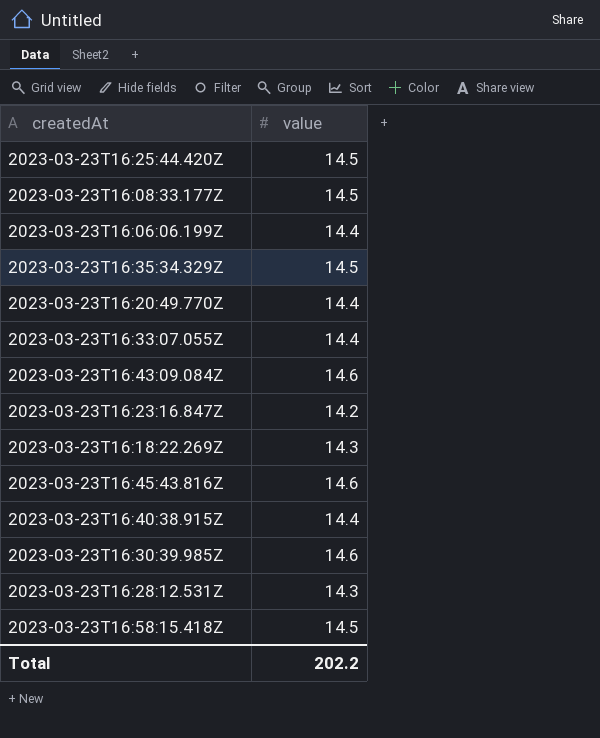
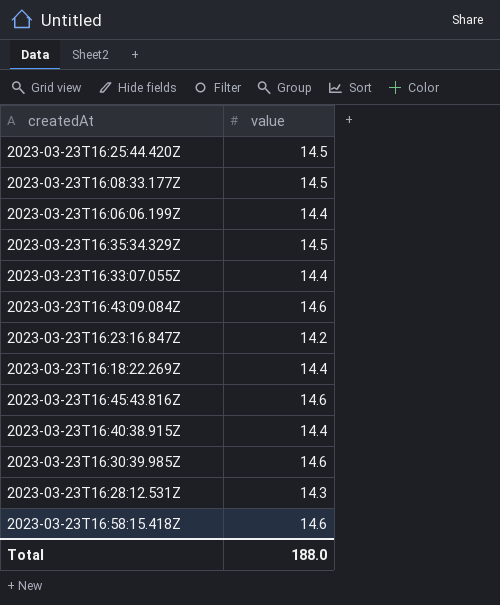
row 2023-03-23T16:20:49.770Z: 14.4 -> none
2023-03-23T16:18:22.269Z | value: 14.3 -> 14.4
2023-03-23T16:58:15.418Z | value: 14.5 -> 14.6
Total | value: 202.2 -> 188.0

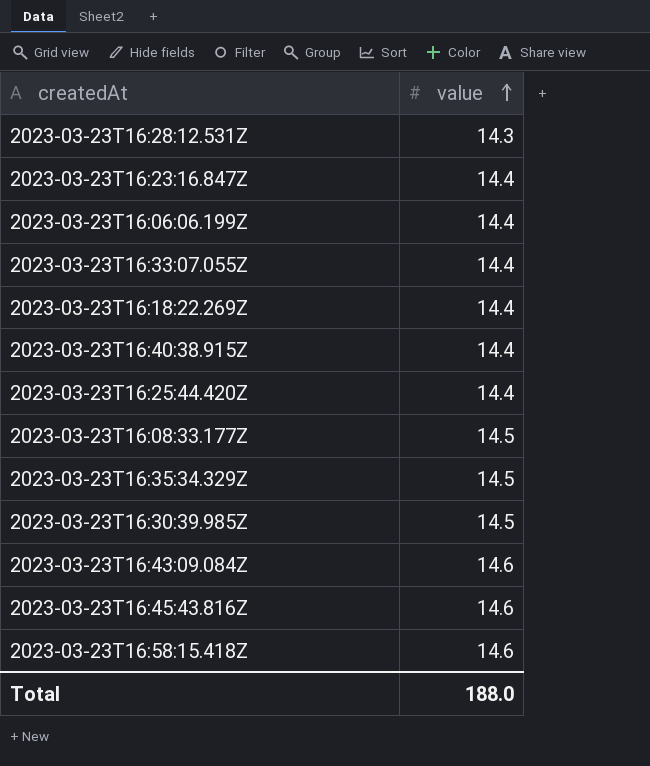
row order: none -> value ascending
2023-03-23T16:23:16.847Z | value: 14.2 -> 14.4
2023-03-23T16:25:44.420Z | value: 14.5 -> 14.4
2023-03-23T16:30:39.985Z | value: 14.6 -> 14.5

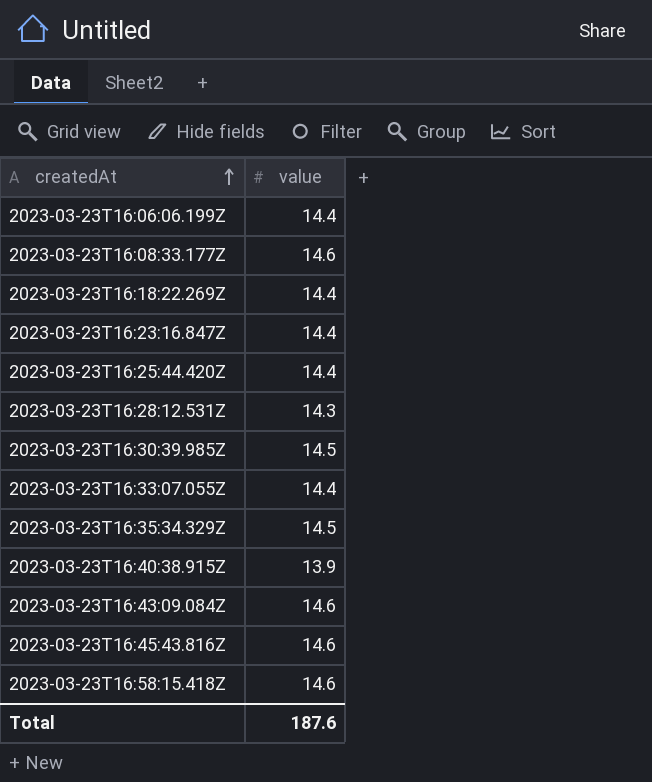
row order: value ascending -> createdAt ascending
2023-03-23T16:08:33.177Z | value: 14.5 -> 14.6
2023-03-23T16:40:38.915Z | value: 14.4 -> 13.9
Total | value: 188.0 -> 187.6

